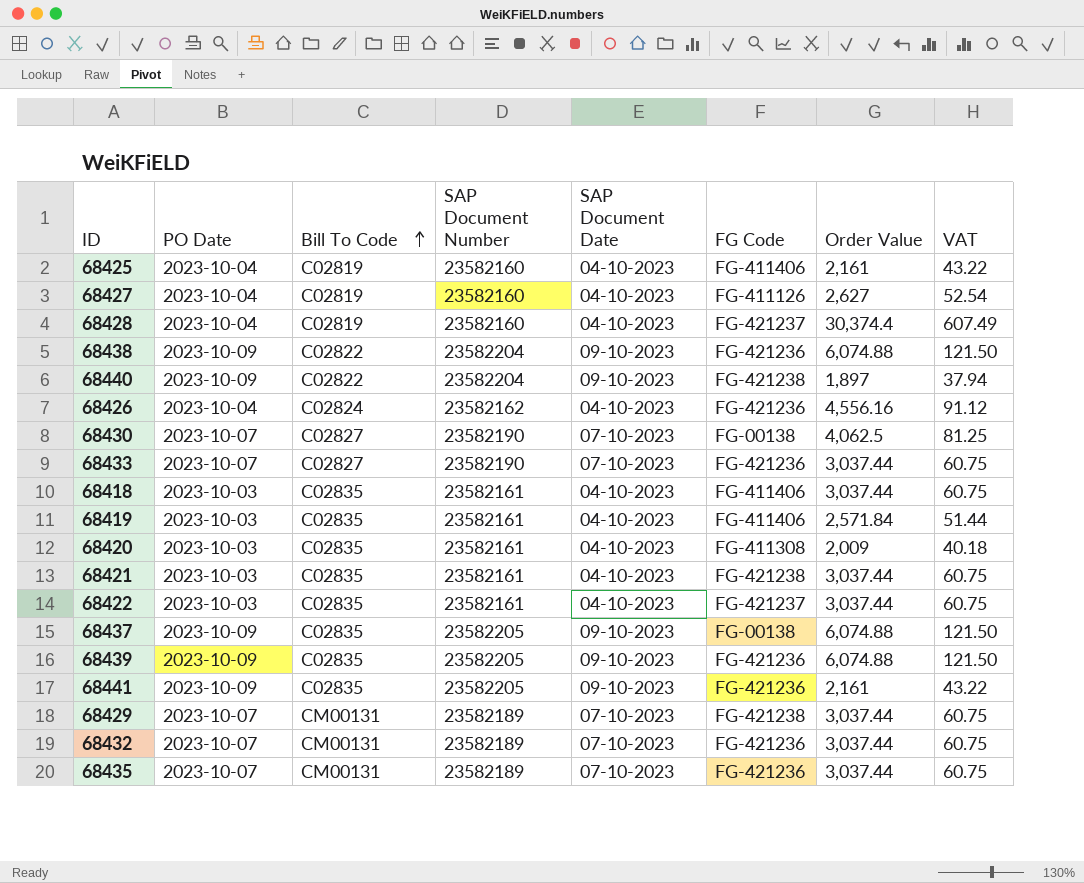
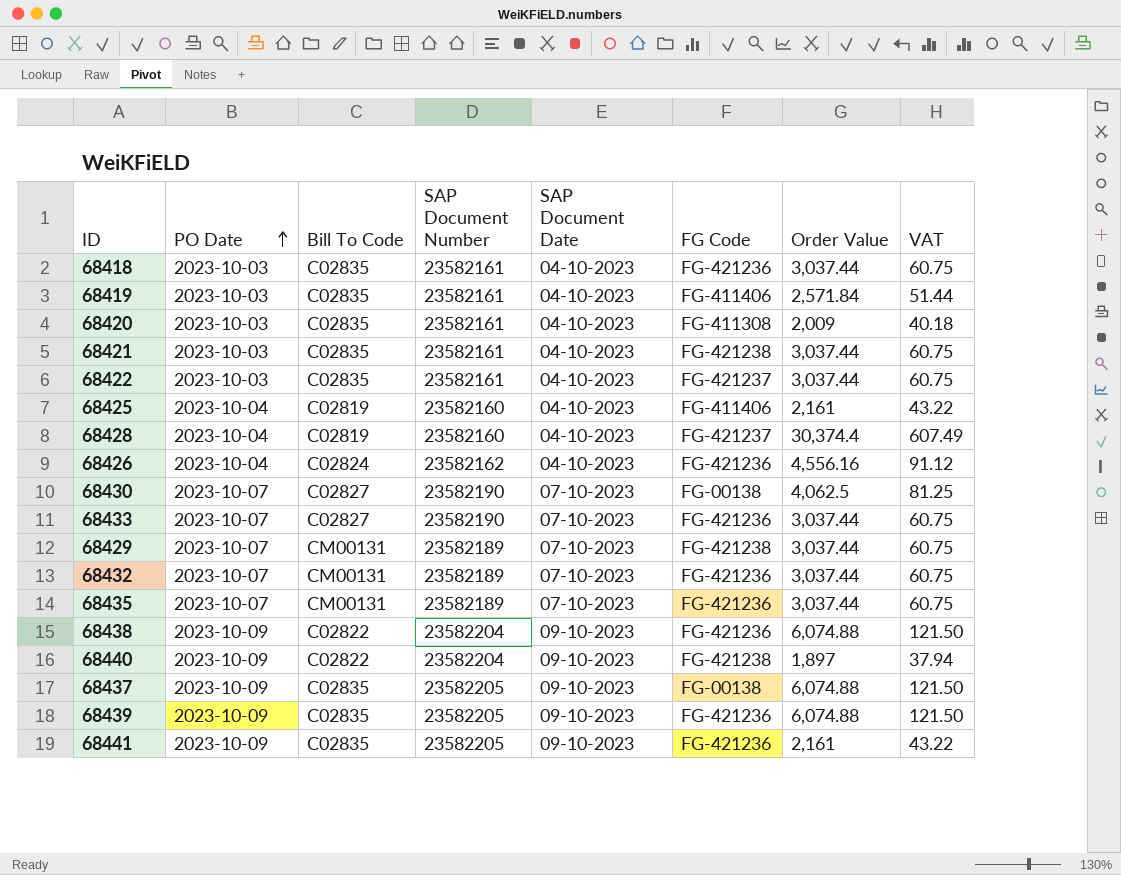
row order: Bill To Code ascending -> PO Date ascending
row 68427: 2023-10-04 | C02819 | 23582160 | 04-10-2023 | FG-411126 | 2,627 | 52.54 -> none
68418 | FG Code: FG-411406 -> FG-421236

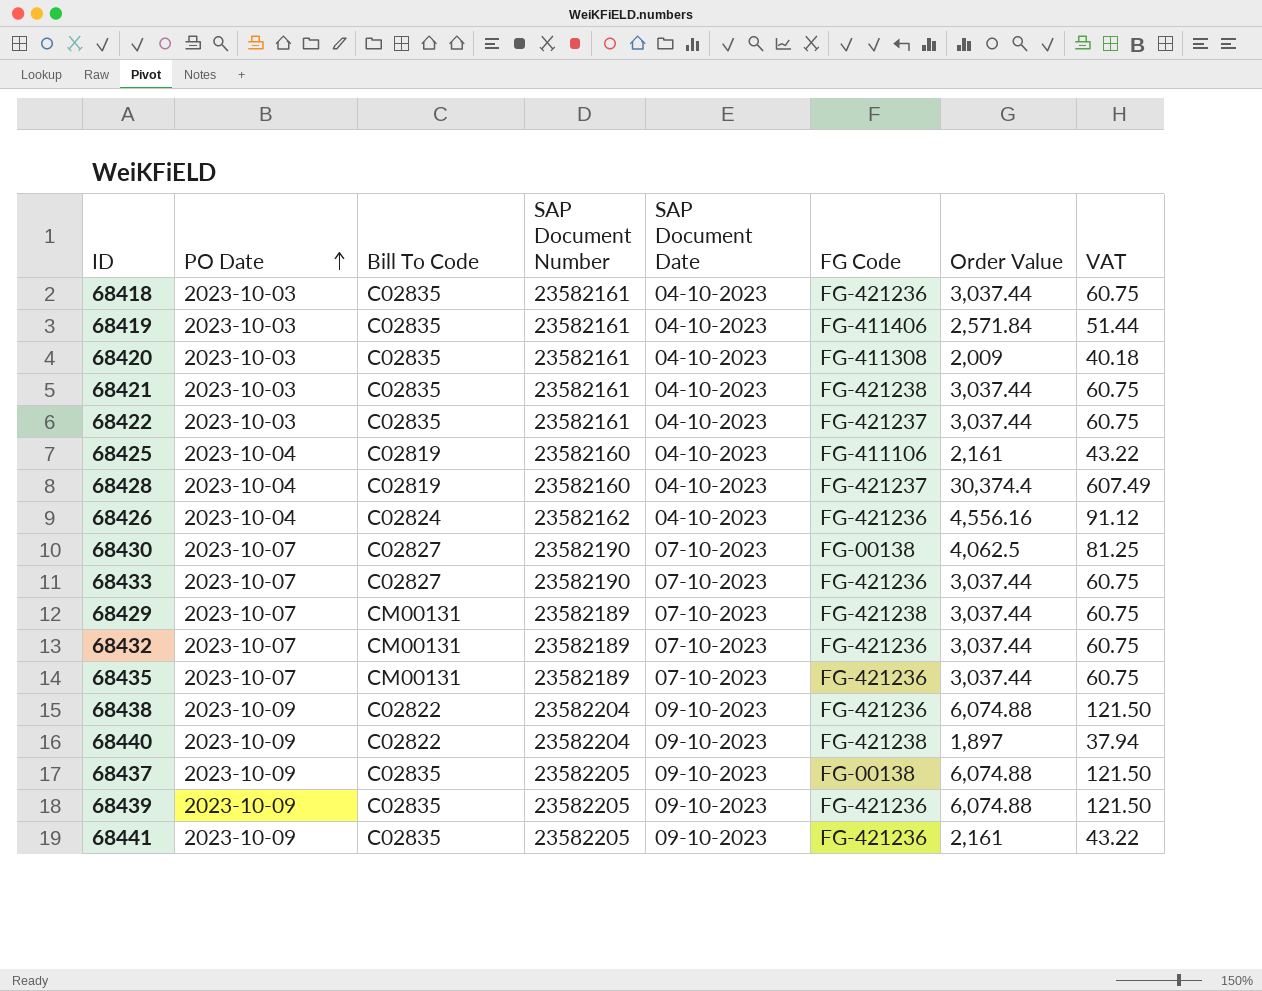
68425 | FG Code: FG-411406 -> FG-411106

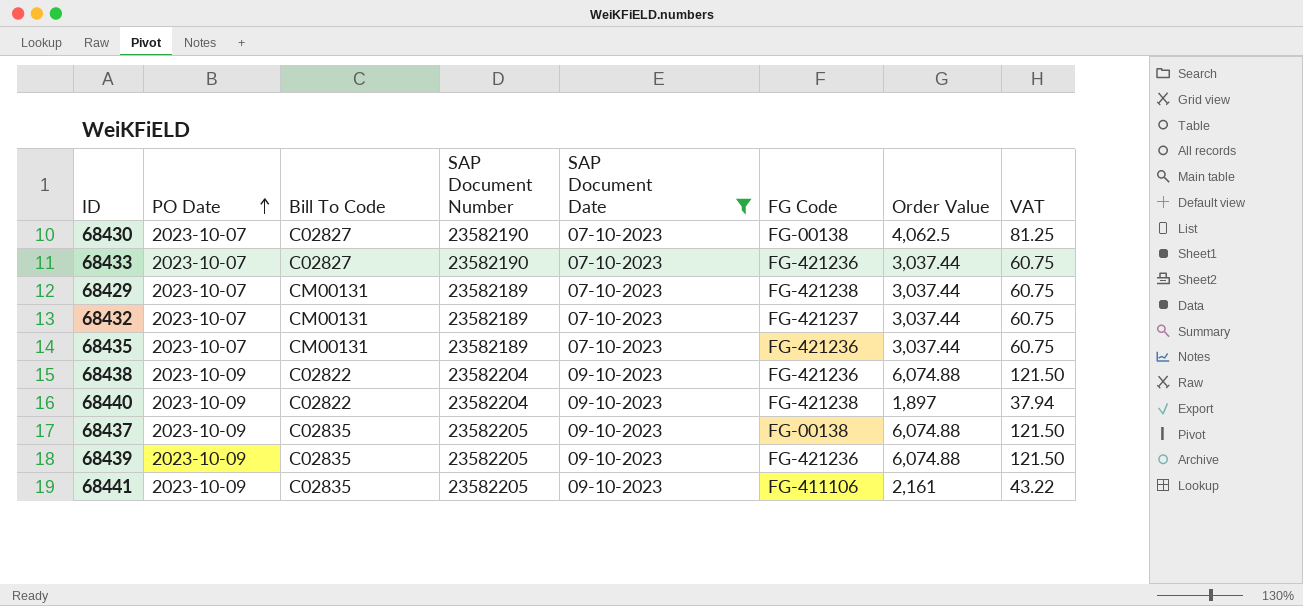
filter: none -> SAP Document Date != 04-10-2023
68432 | FG Code: FG-421236 -> FG-421237
68441 | FG Code: FG-421236 -> FG-411106

